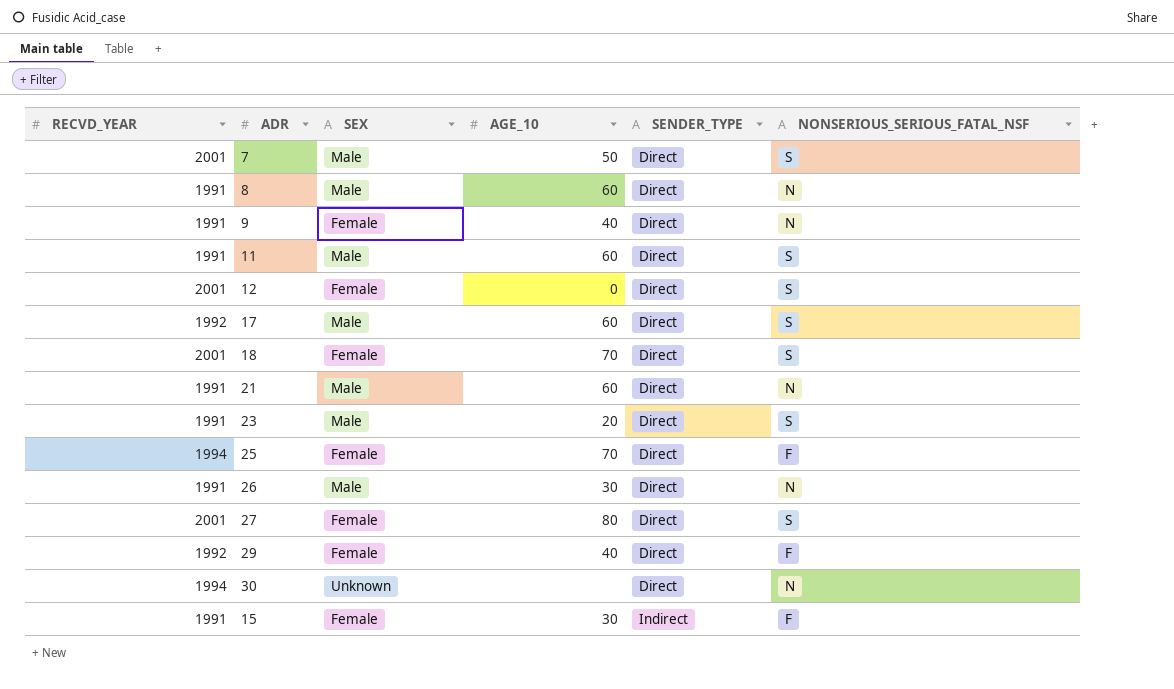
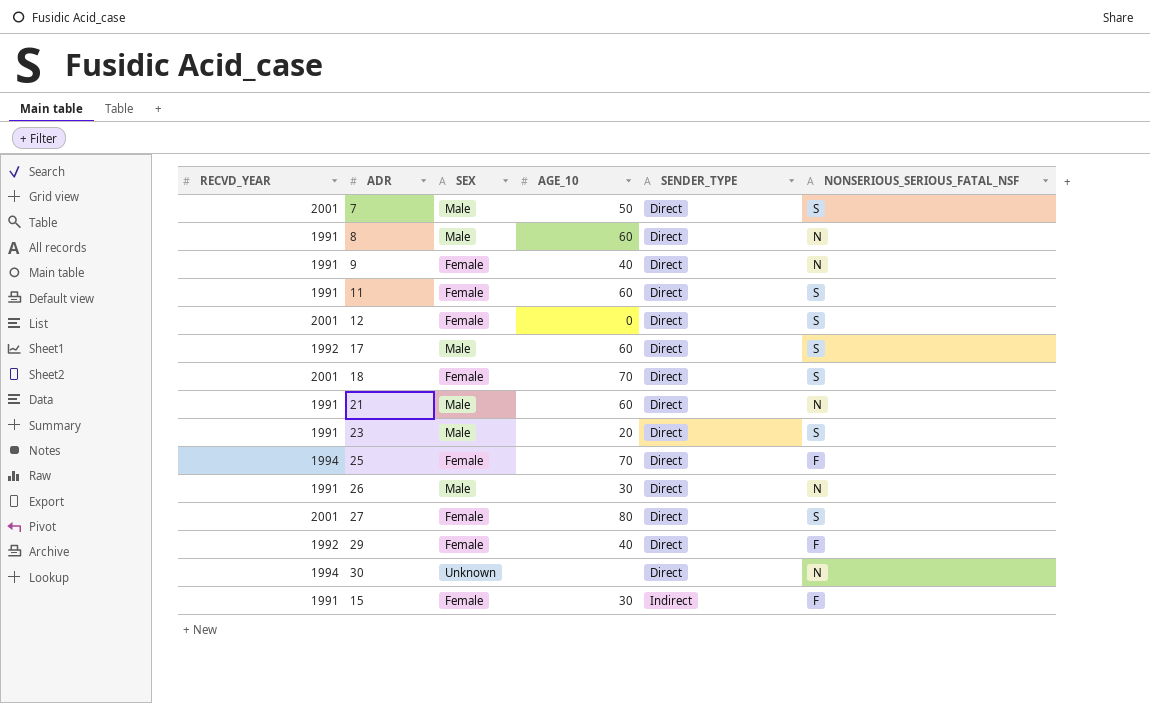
11 | SEX: Male -> Female

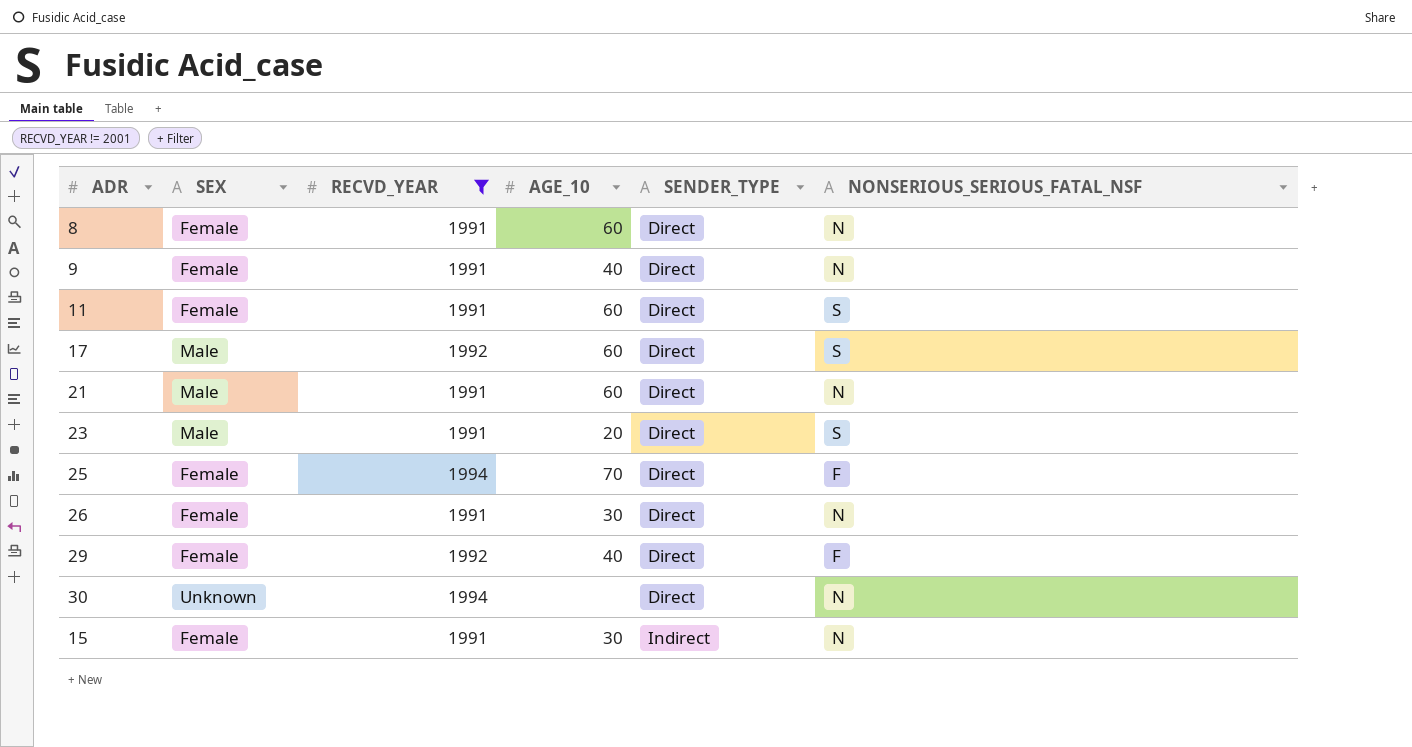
filter: none -> RECVD_YEAR != 2001
column RECVD_YEAR | position: 1 -> 3
8 | SEX: Male -> Female
26 | SEX: Male -> Female
15 | NONSERIOUS_SERIOUS_FATAL_NSF: F -> N

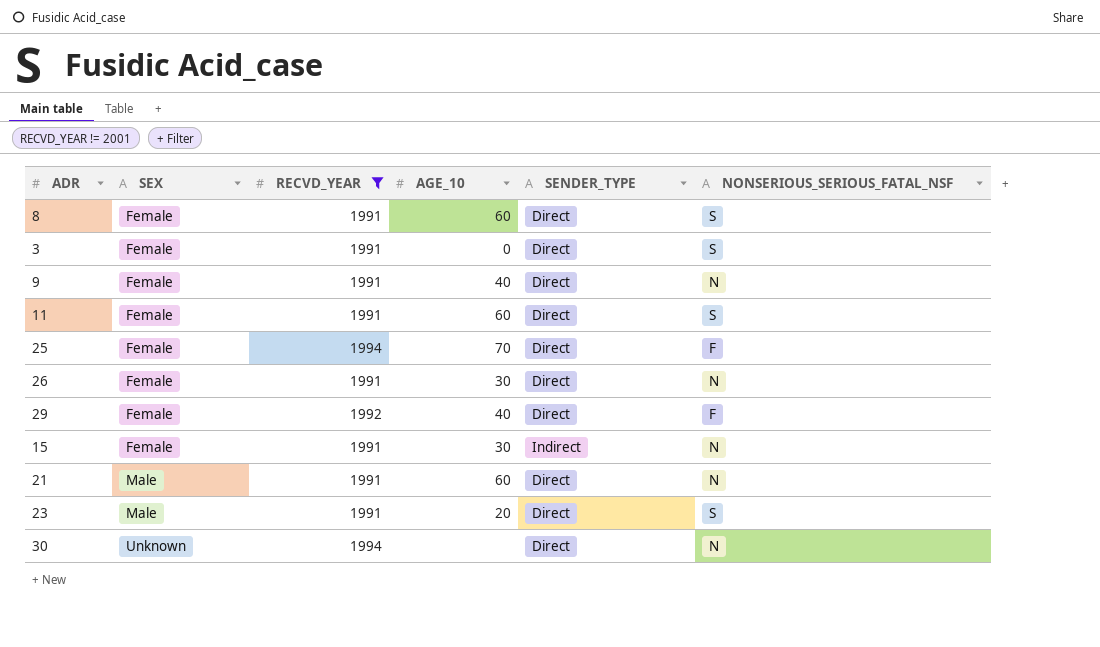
row order: SENDER_TYPE ascending -> SEX ascending
row 17: Male | 1992 | 60 | Direct | S -> none
8 | NONSERIOUS_SERIOUS_FATAL_NSF: N -> S
row 3: none -> Female | 1991 | 0 | Direct | S

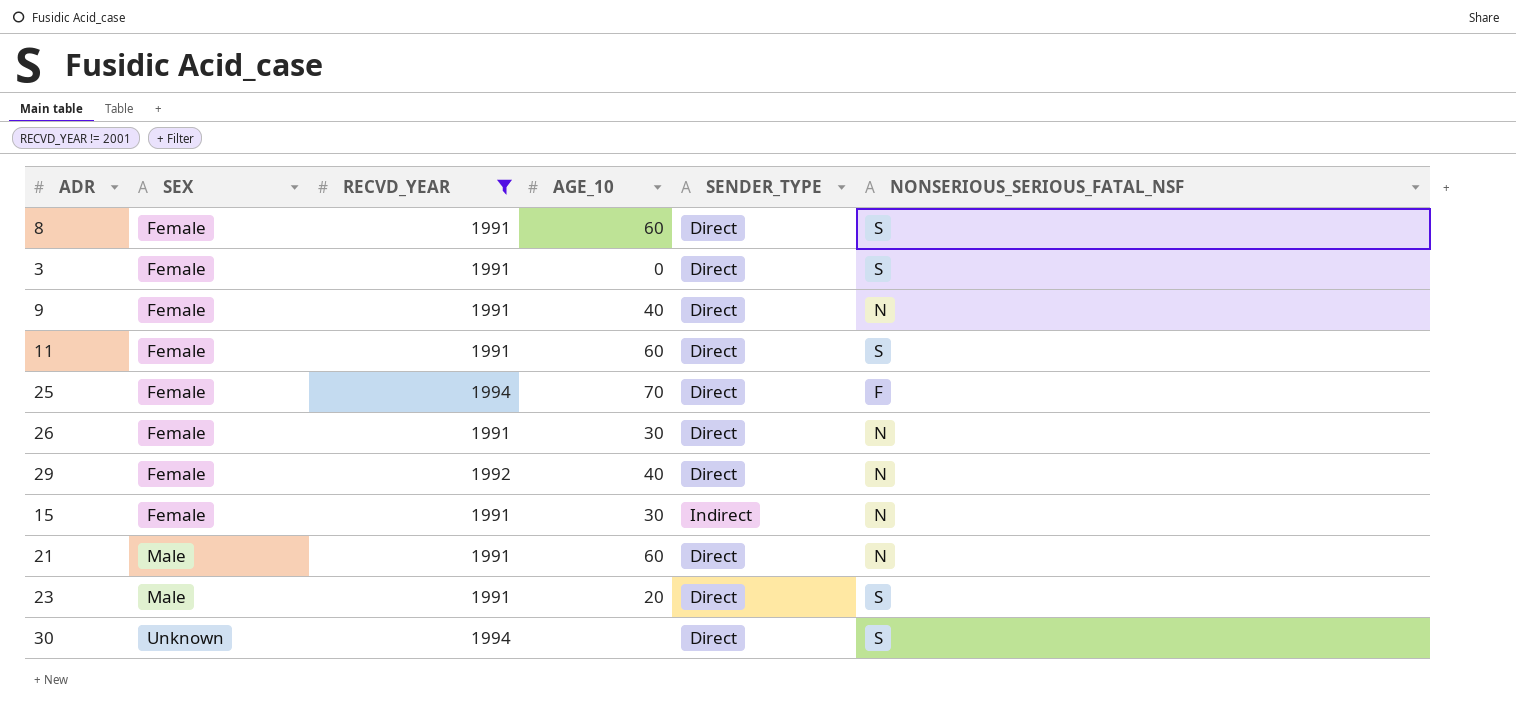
29 | NONSERIOUS_SERIOUS_FATAL_NSF: F -> N
30 | NONSERIOUS_SERIOUS_FATAL_NSF: N -> S

